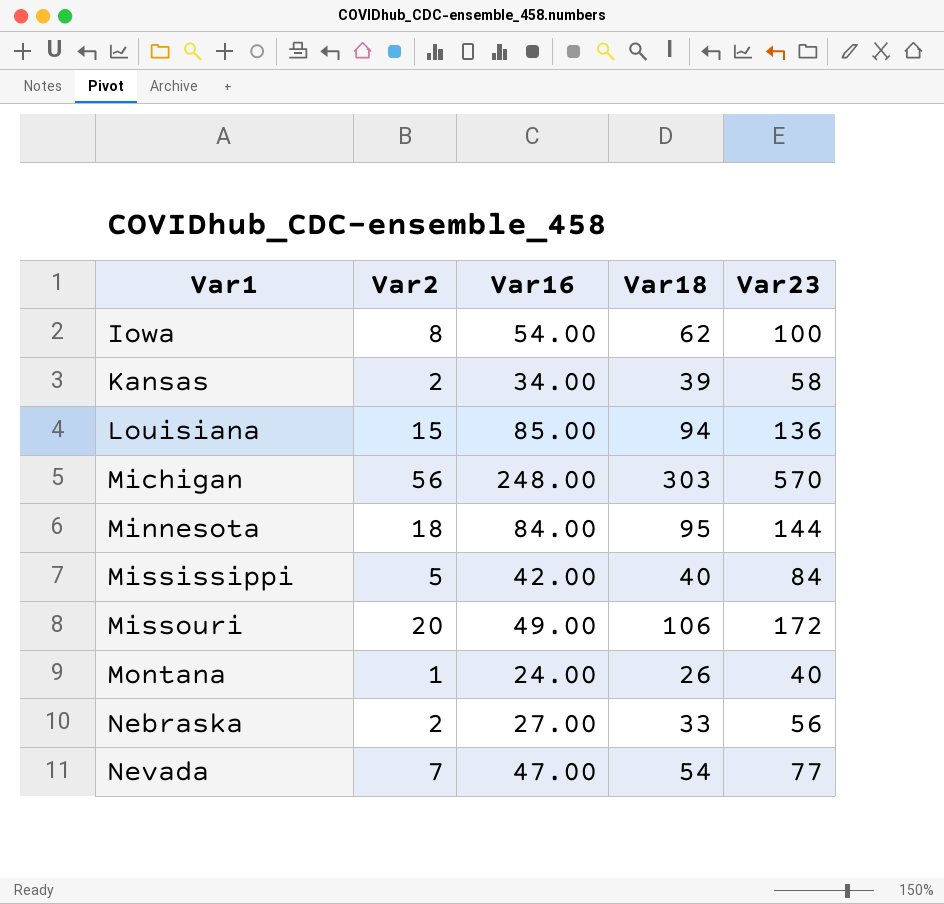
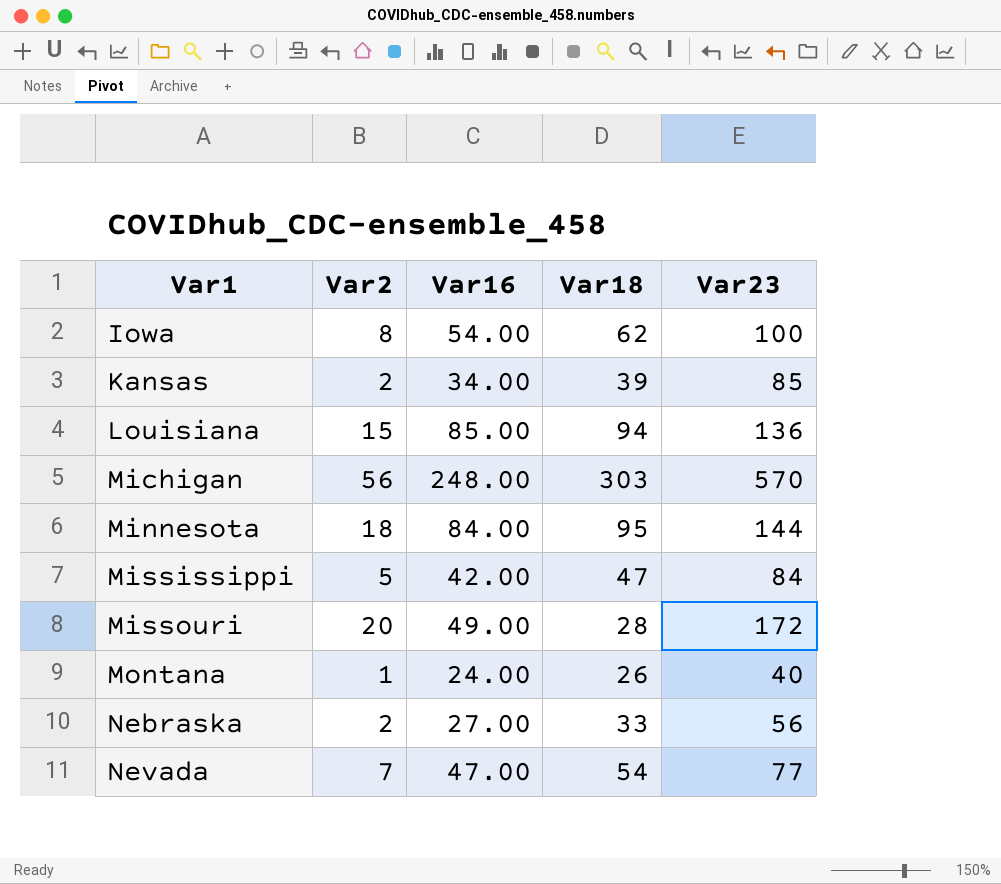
Kansas | Var23: 58 -> 85
Mississippi | Var18: 40 -> 47
Missouri | Var18: 106 -> 28

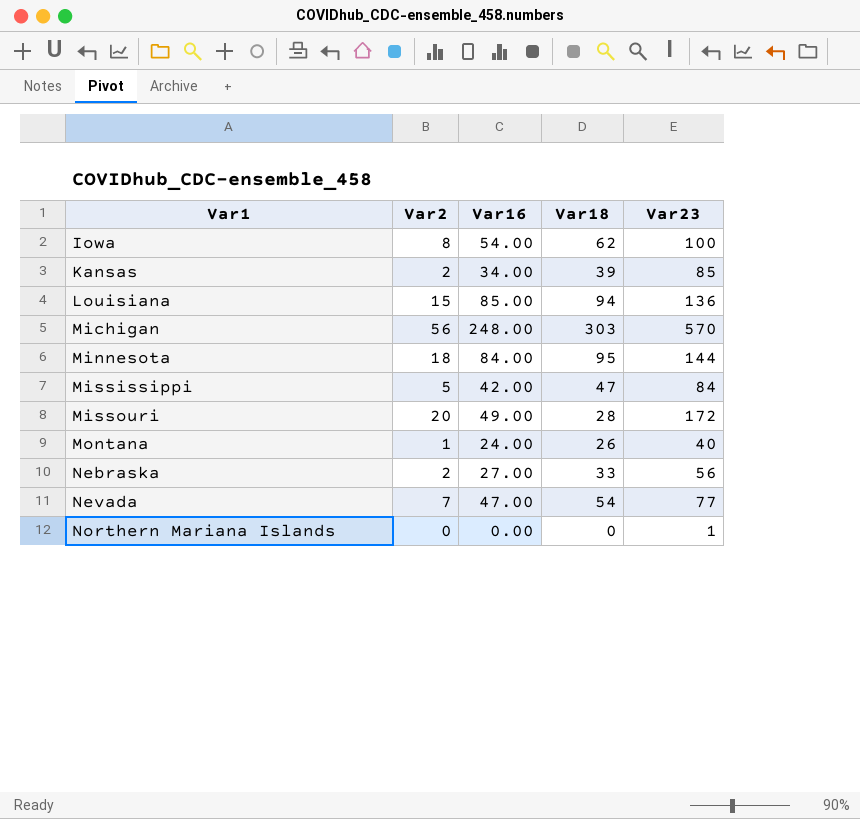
row Northern Mariana Islands: none -> 0 | 0.00 | 0 | 1

